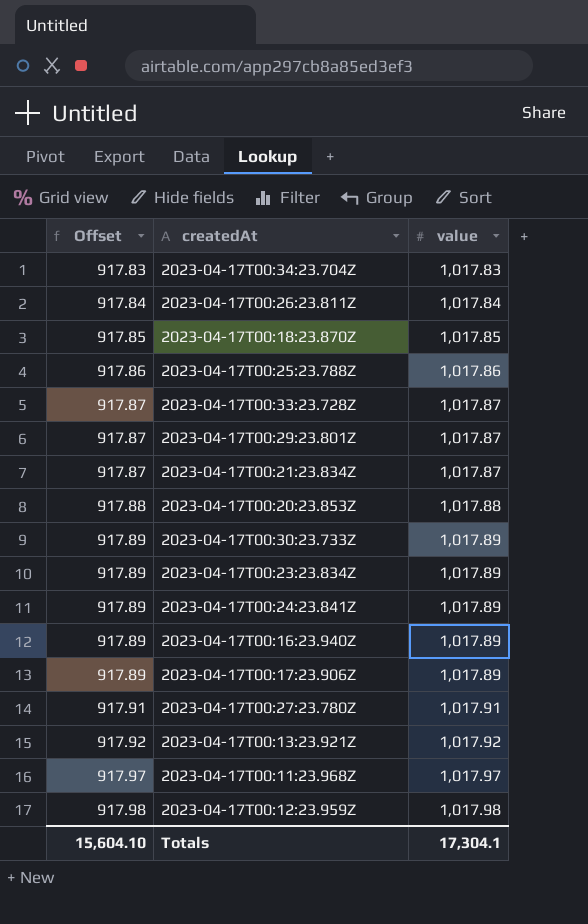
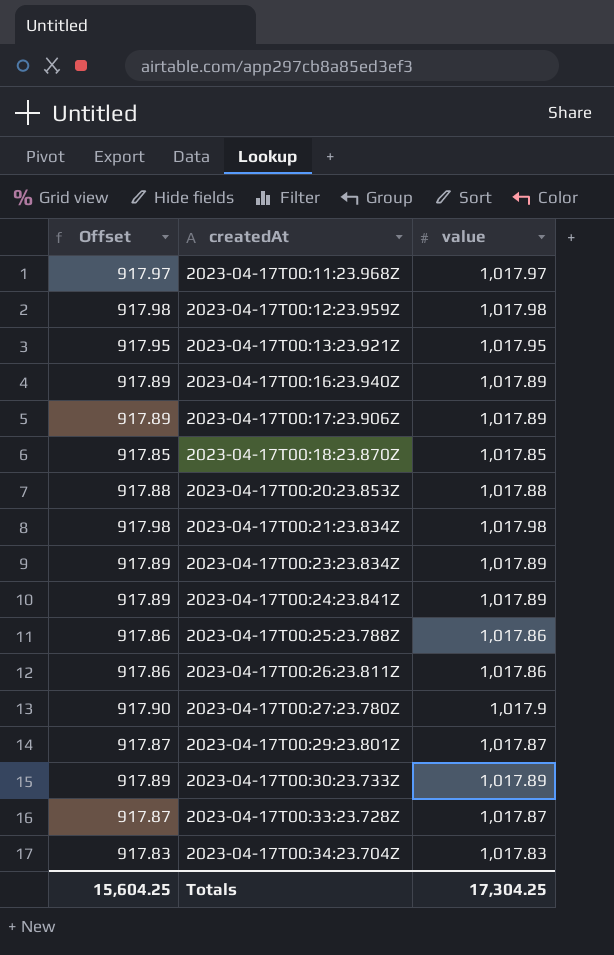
row order: Offset ascending -> createdAt ascending
2023-04-17T00:13:23.921Z | Offset: 917.92 -> 917.95
2023-04-17T00:13:23.921Z | value: 1,017.92 -> 1,017.95
2023-04-17T00:21:23.834Z | Offset: 917.87 -> 917.98
2023-04-17T00:21:23.834Z | value: 1,017.87 -> 1,017.98
2023-04-17T00:26:23.811Z | Offset: 917.84 -> 917.86
2023-04-17T00:26:23.811Z | value: 1,017.84 -> 1,017.86
2023-04-17T00:27:23.780Z | Offset: 917.91 -> 917.90
2023-04-17T00:27:23.780Z | value: 1,017.91 -> 1,017.9
Totals | Offset: 15,604.10 -> 15,604.25
Totals | value: 17,304.1 -> 17,304.25

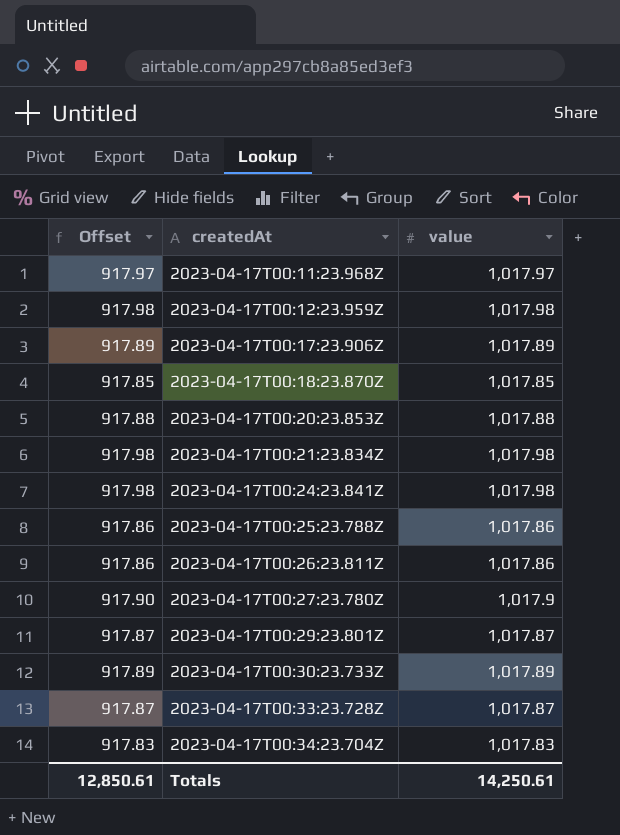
row 2023-04-17T00:13:23.921Z: 917.95 | 1,017.95 -> none
row 2023-04-17T00:16:23.940Z: 917.89 | 1,017.89 -> none
row 2023-04-17T00:23:23.834Z: 917.89 | 1,017.89 -> none
2023-04-17T00:24:23.841Z | Offset: 917.89 -> 917.98
2023-04-17T00:24:23.841Z | value: 1,017.89 -> 1,017.98
Totals | Offset: 15,604.25 -> 12,850.61
Totals | value: 17,304.25 -> 14,250.61

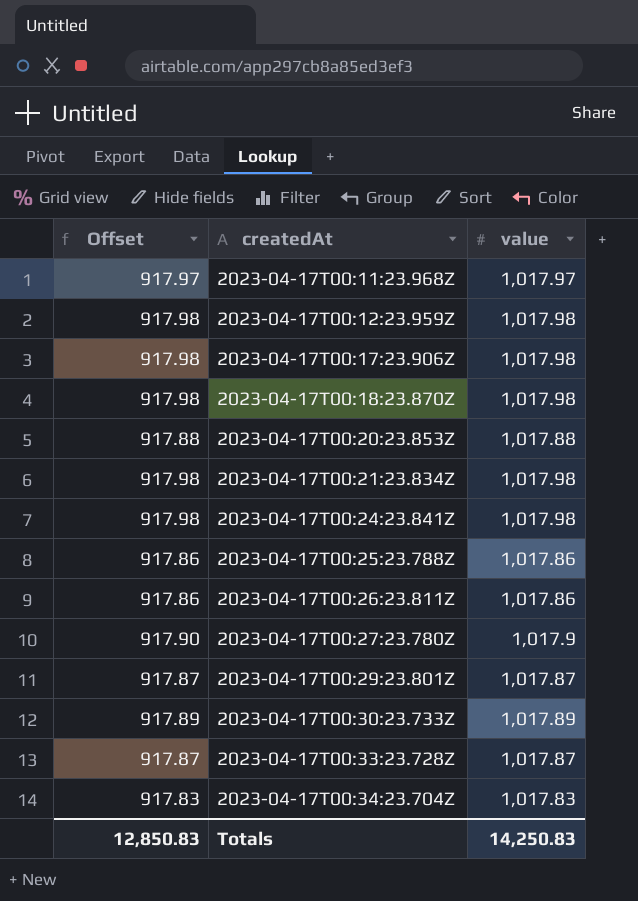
2023-04-17T00:17:23.906Z | Offset: 917.89 -> 917.98
2023-04-17T00:17:23.906Z | value: 1,017.89 -> 1,017.98
2023-04-17T00:18:23.870Z | Offset: 917.85 -> 917.98
2023-04-17T00:18:23.870Z | value: 1,017.85 -> 1,017.98
Totals | Offset: 12,850.61 -> 12,850.83
Totals | value: 14,250.61 -> 14,250.83

